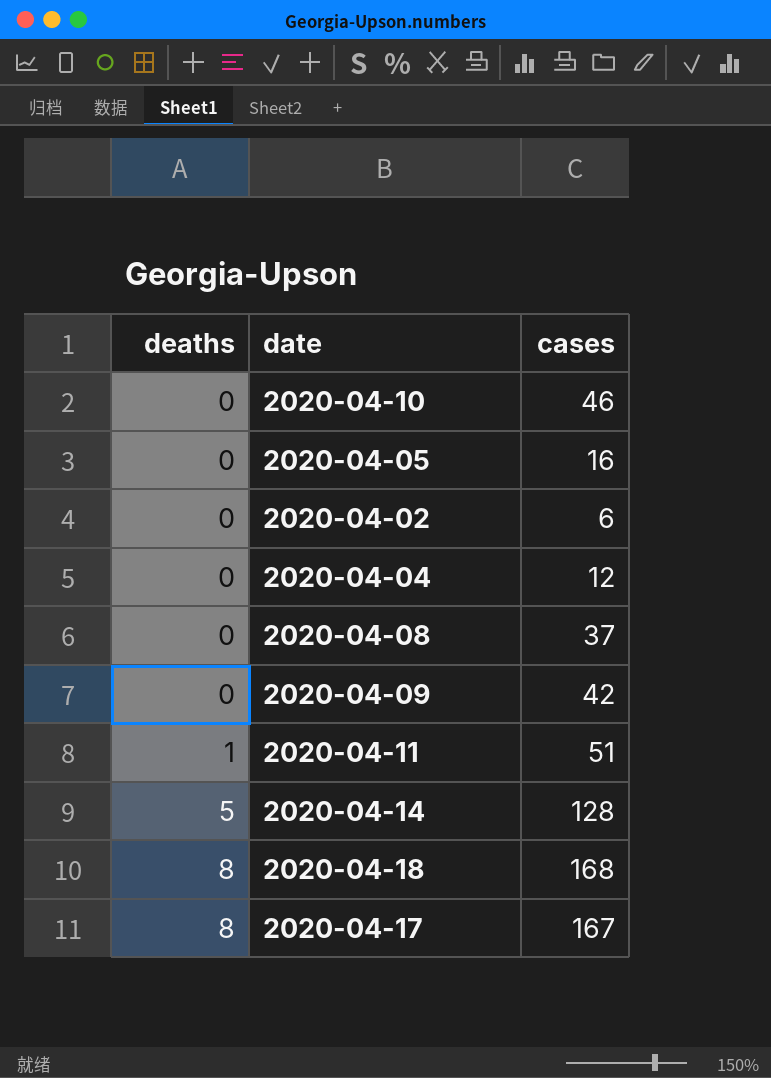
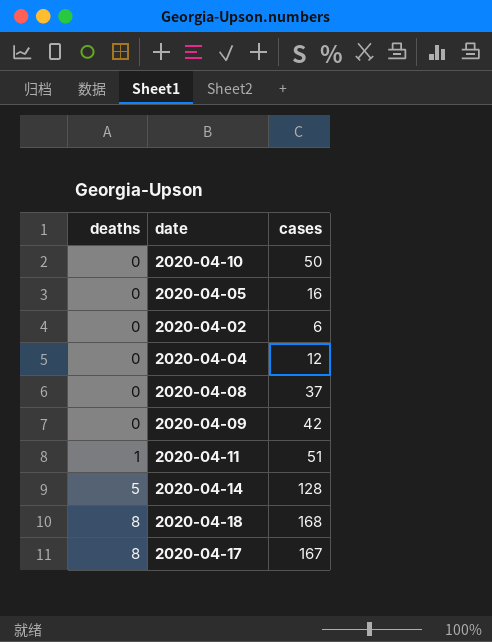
2020-04-10 | cases: 46 -> 50

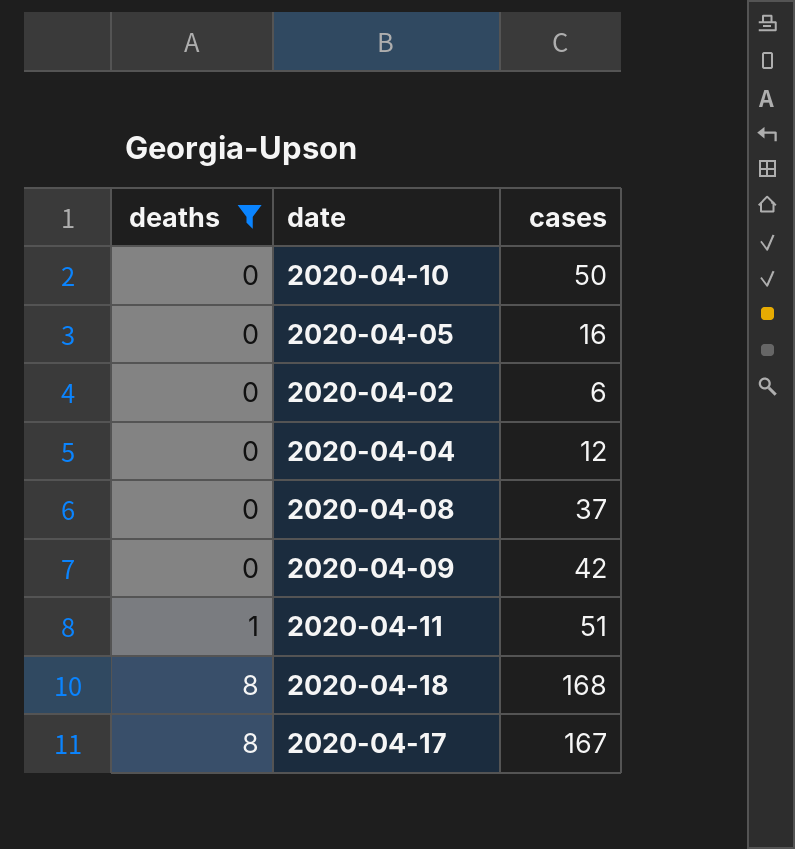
filter: none -> deaths != 5

